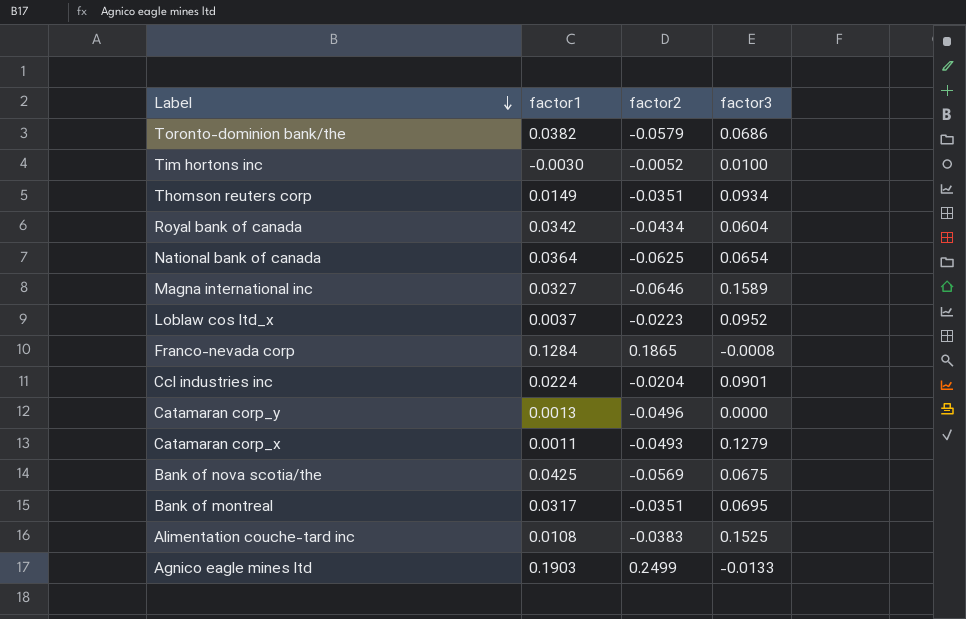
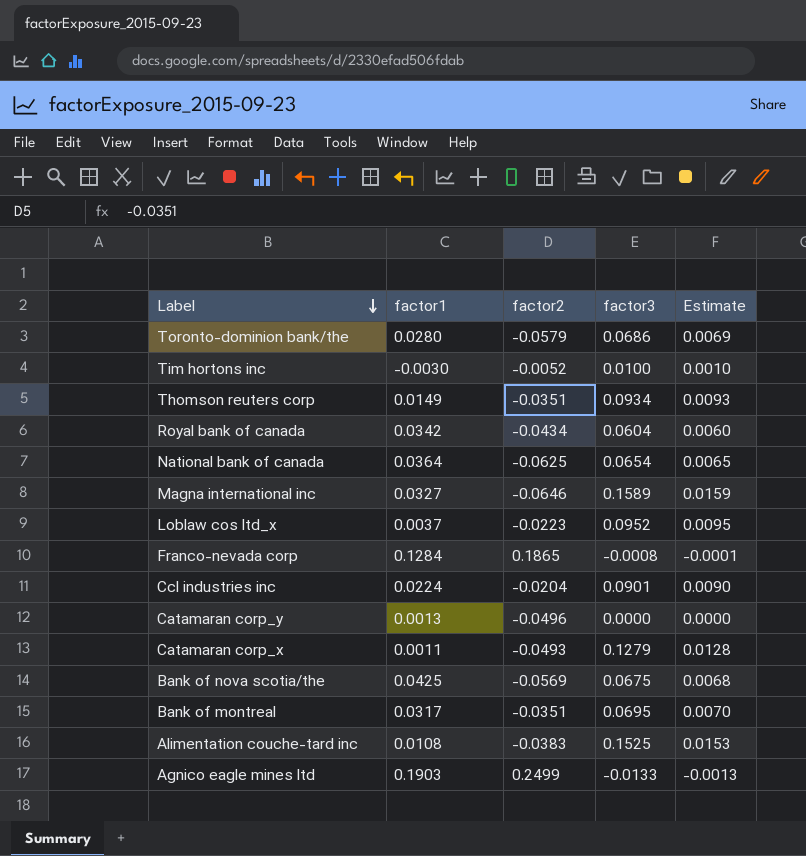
column Estimate | formula: none -> [factor3] * 0.1
Toronto-dominion bank/the | factor1: 0.0382 -> 0.0280

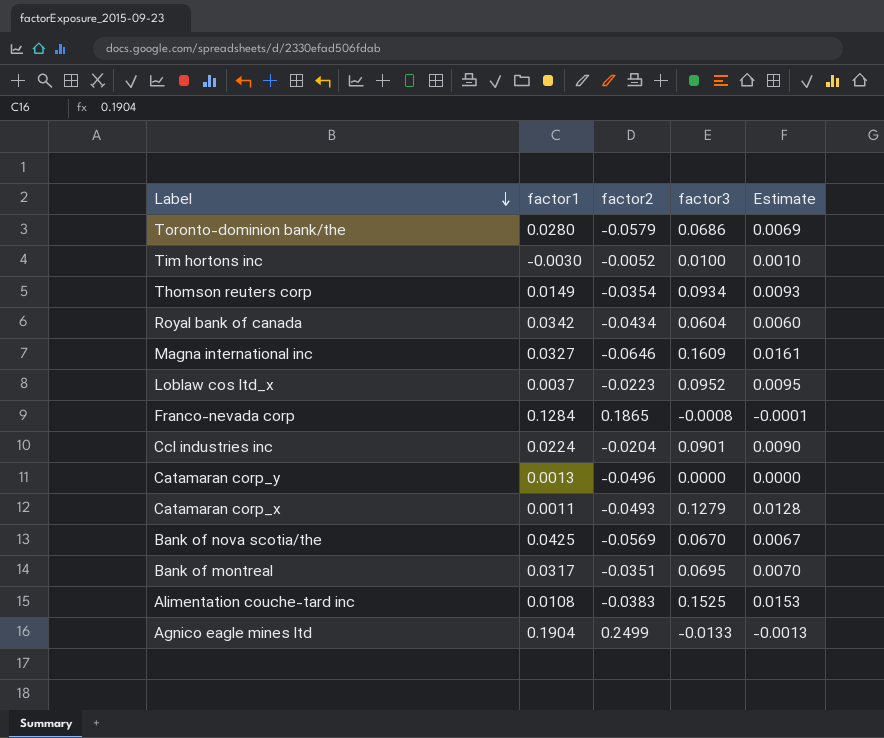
row National bank of canada: 0.0364 | -0.0625 | 0.0654 | 0.0065 -> none
Thomson reuters corp | factor2: -0.0351 -> -0.0354
Magna international inc | factor3: 0.1589 -> 0.1609
Magna international inc | Estimate: 0.0159 -> 0.0161
Bank of nova scotia/the | factor3: 0.0675 -> 0.0670
Bank of nova scotia/the | Estimate: 0.0068 -> 0.0067
Agnico eagle mines ltd | factor1: 0.1903 -> 0.1904

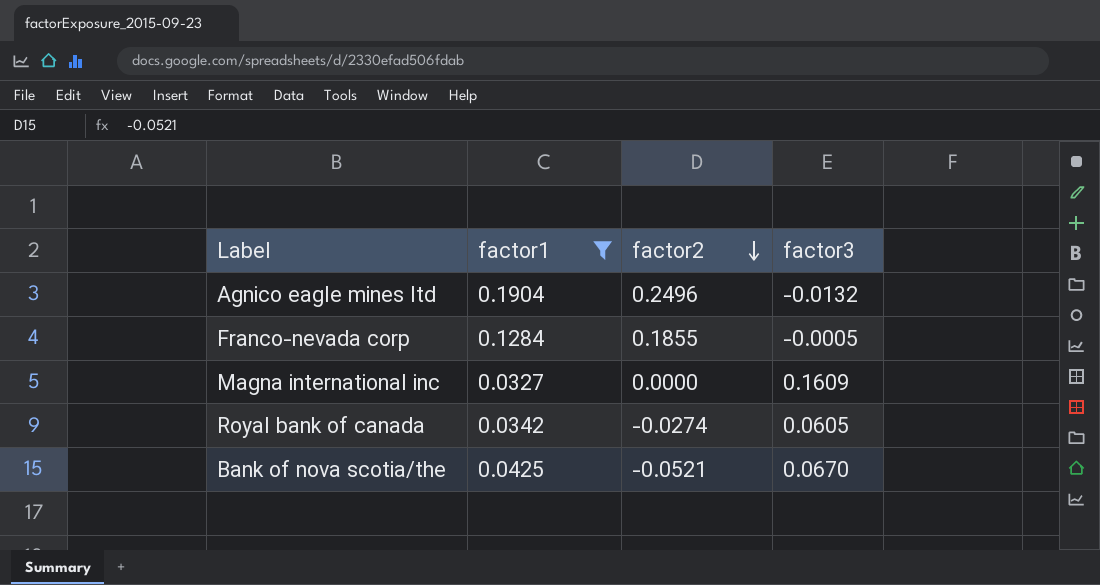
filter: none -> factor1 >= 0.0327
row order: Label descending -> factor2 descending
column Estimate | formula: [factor3] * 0.1 -> none
Agnico eagle mines ltd | factor2: 0.2499 -> 0.2496
Agnico eagle mines ltd | factor3: -0.0133 -> -0.0132
Franco-nevada corp | factor2: 0.1865 -> 0.1855
Franco-nevada corp | factor3: -0.0008 -> -0.0005
Magna international inc | factor2: -0.0646 -> 0.0000
Royal bank of canada | factor2: -0.0434 -> -0.0274
Royal bank of canada | factor3: 0.0604 -> 0.0605
Bank of nova scotia/the | factor2: -0.0569 -> -0.0521

